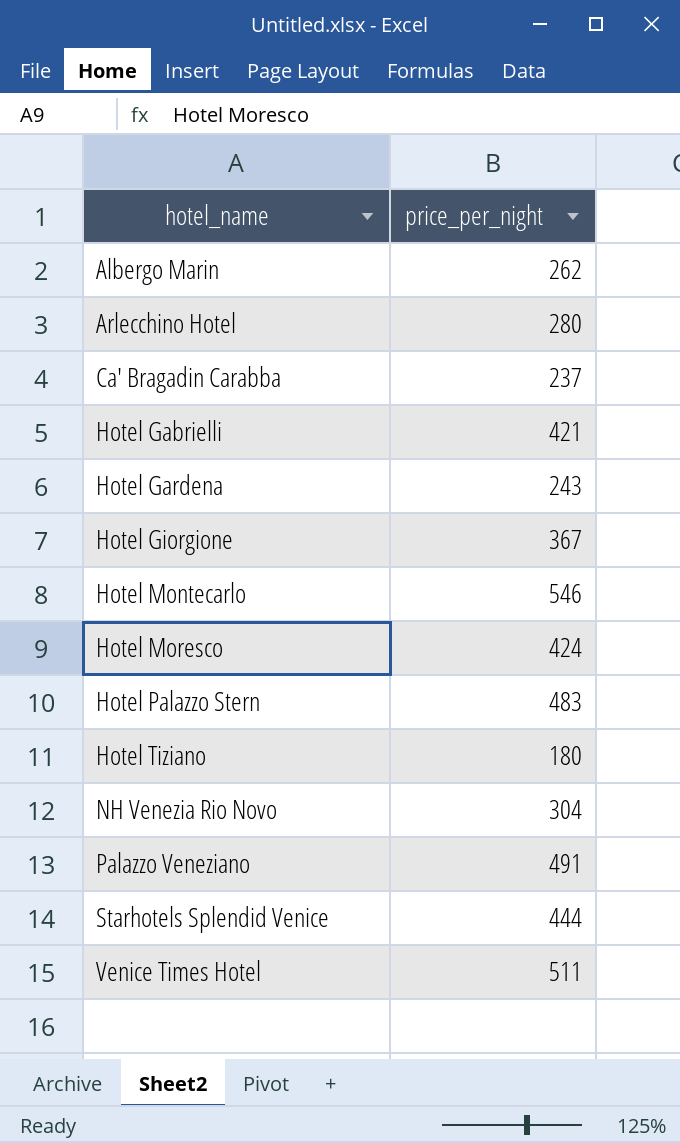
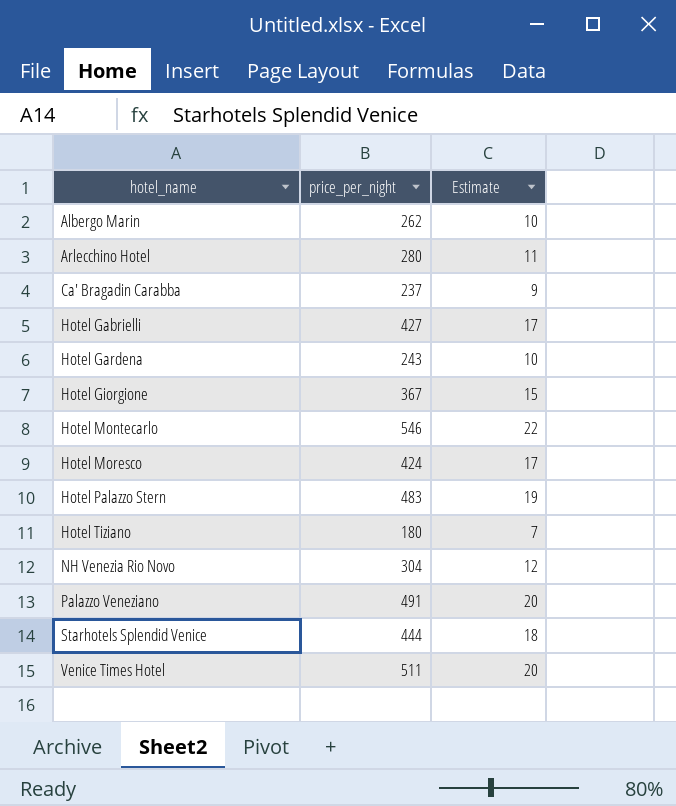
column Estimate | formula: none -> [price_per_night] * 0.04
Hotel Gabrielli | price_per_night: 421 -> 427

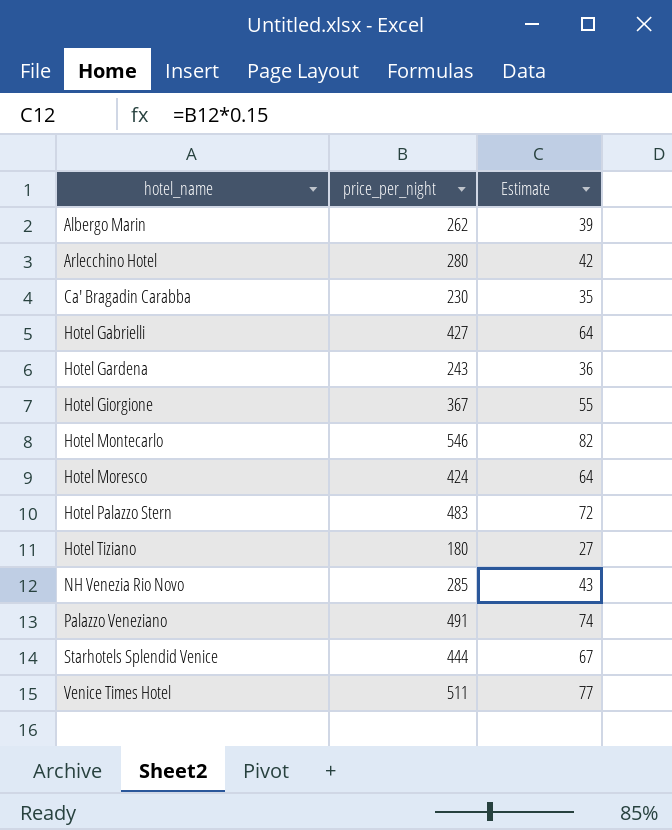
column Estimate | formula: [price_per_night] * 0.04 -> [price_per_night] * 0.15
Ca' Bragadin Carabba | price_per_night: 237 -> 230
NH Venezia Rio Novo | price_per_night: 304 -> 285

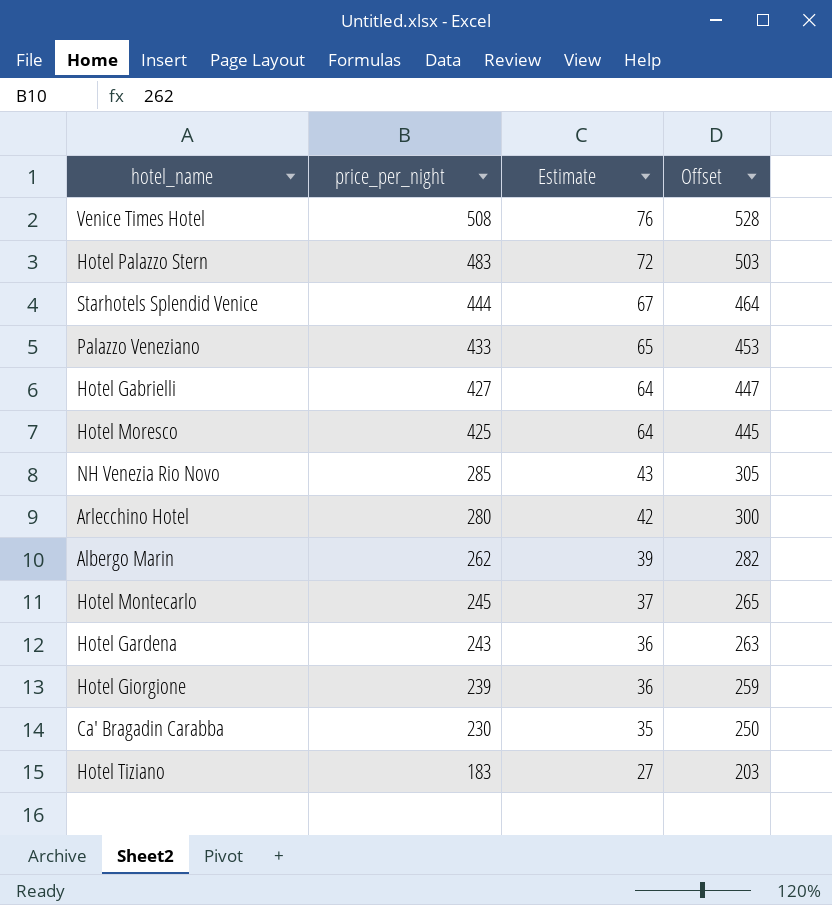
row order: hotel_name ascending -> price_per_night descending
column Offset | formula: none -> [price_per_night] + 20
Venice Times Hotel | price_per_night: 511 -> 508
Venice Times Hotel | Estimate: 77 -> 76
Palazzo Veneziano | price_per_night: 491 -> 433
Palazzo Veneziano | Estimate: 74 -> 65
Hotel Moresco | price_per_night: 424 -> 425
Hotel Montecarlo | price_per_night: 546 -> 245
Hotel Montecarlo | Estimate: 82 -> 37
Hotel Giorgione | price_per_night: 367 -> 239
Hotel Giorgione | Estimate: 55 -> 36
Hotel Tiziano | price_per_night: 180 -> 183

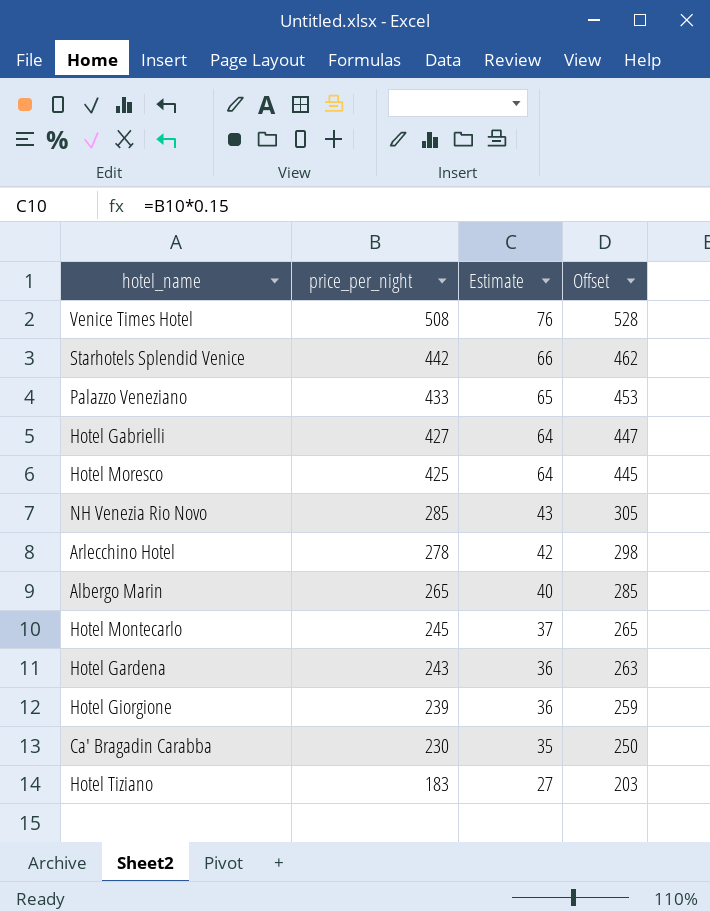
row Hotel Palazzo Stern: 483 | 72 | 503 -> none
Starhotels Splendid Venice | price_per_night: 444 -> 442
Starhotels Splendid Venice | Estimate: 67 -> 66
Starhotels Splendid Venice | Offset: 464 -> 462
Arlecchino Hotel | price_per_night: 280 -> 278
Arlecchino Hotel | Offset: 300 -> 298
Albergo Marin | price_per_night: 262 -> 265
Albergo Marin | Estimate: 39 -> 40
Albergo Marin | Offset: 282 -> 285

